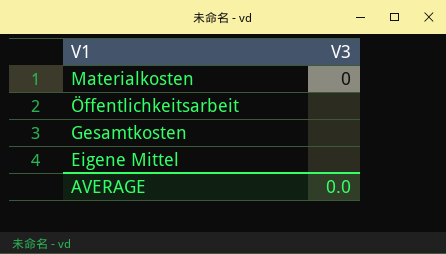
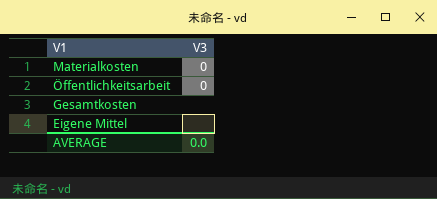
Öffentlichkeitsarbeit | V3: none -> 0

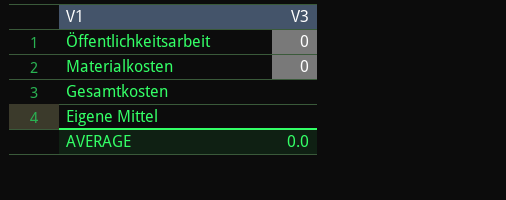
row order: none -> V1 descending

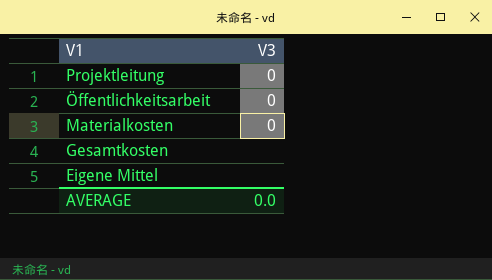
row Projektleitung: none -> 0

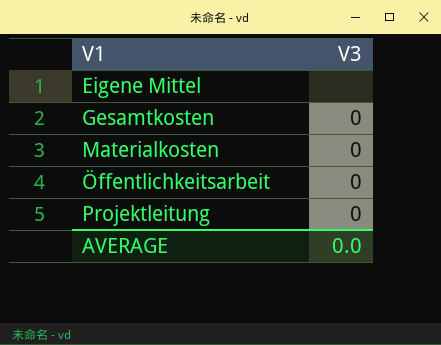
row order: V1 descending -> V1 ascending
Gesamtkosten | V3: none -> 0

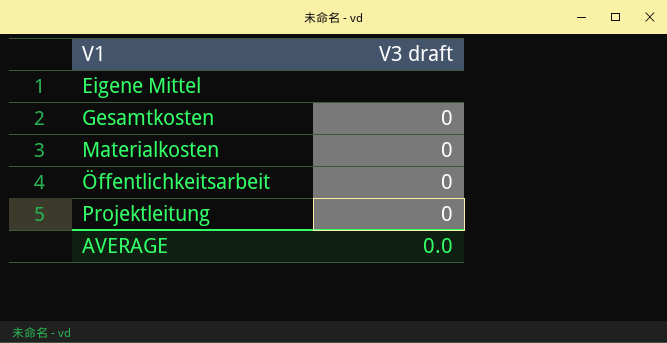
column name: V3 -> V3 draft

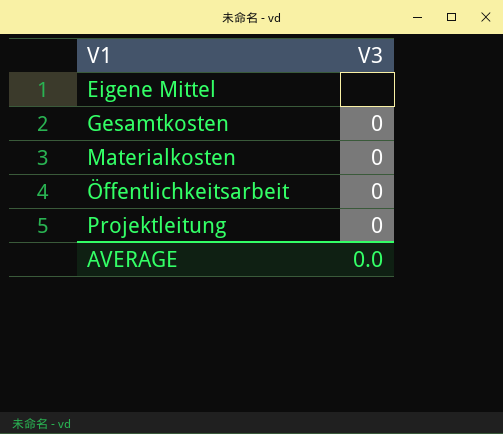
column name: V3 draft -> V3

